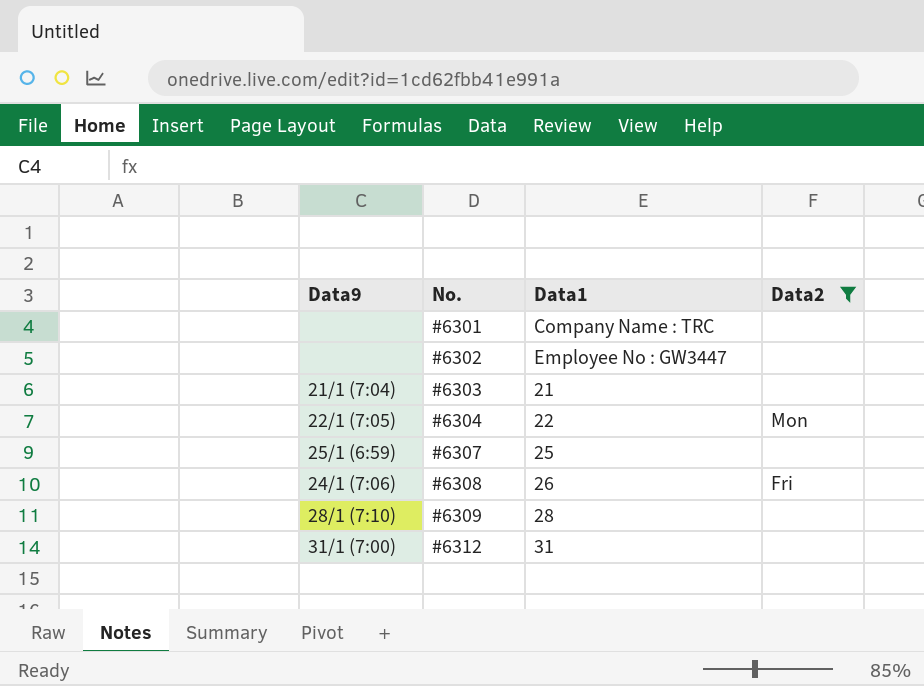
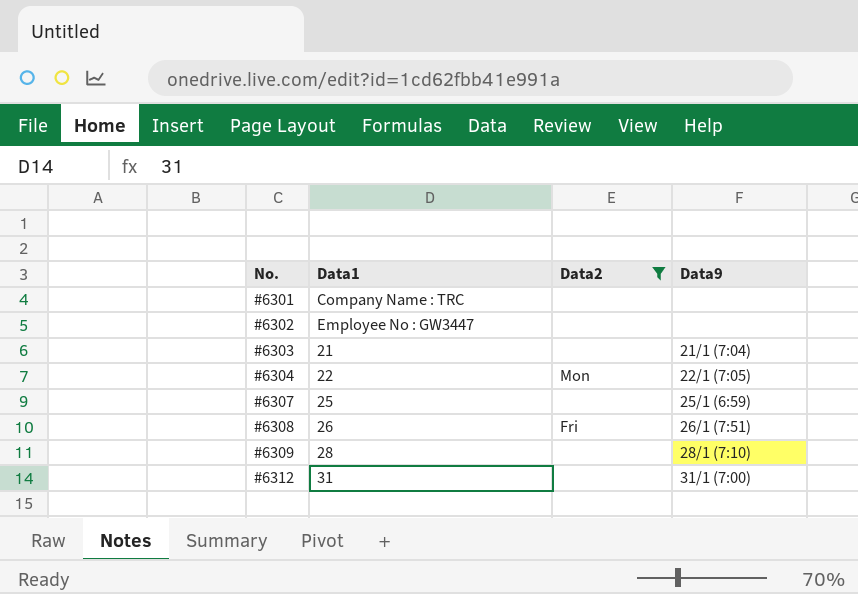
column Data9 | position: 1 -> 4
#6308 | Data9: 24/1 (7:06) -> 26/1 (7:51)

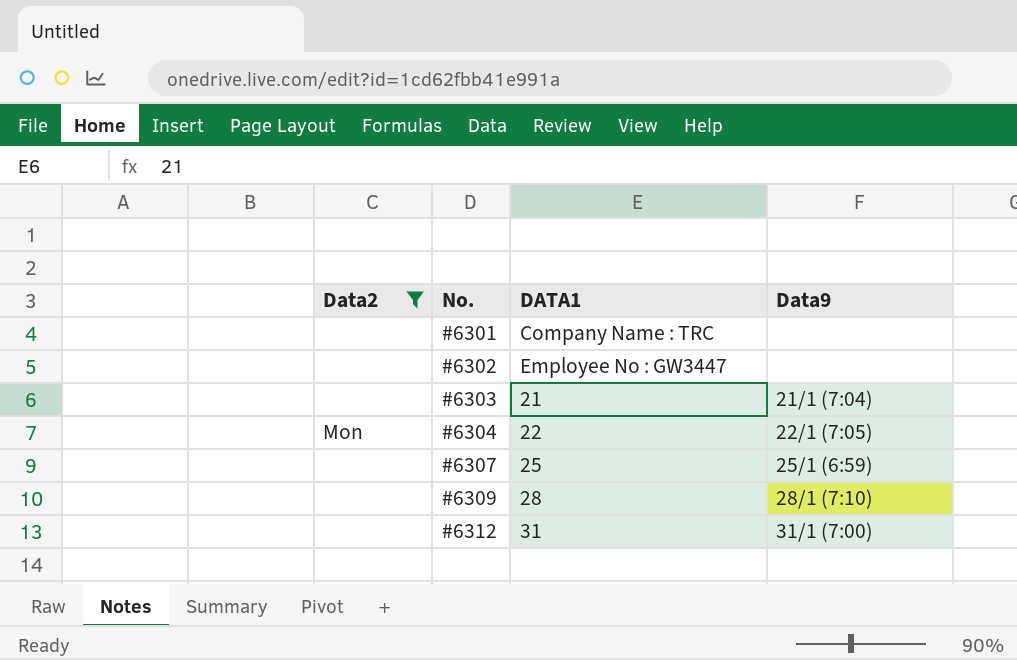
column Data2 | position: 3 -> 1
column name: Data1 -> DATA1
row #6308: 26 | Fri | 26/1 (7:51) -> none

